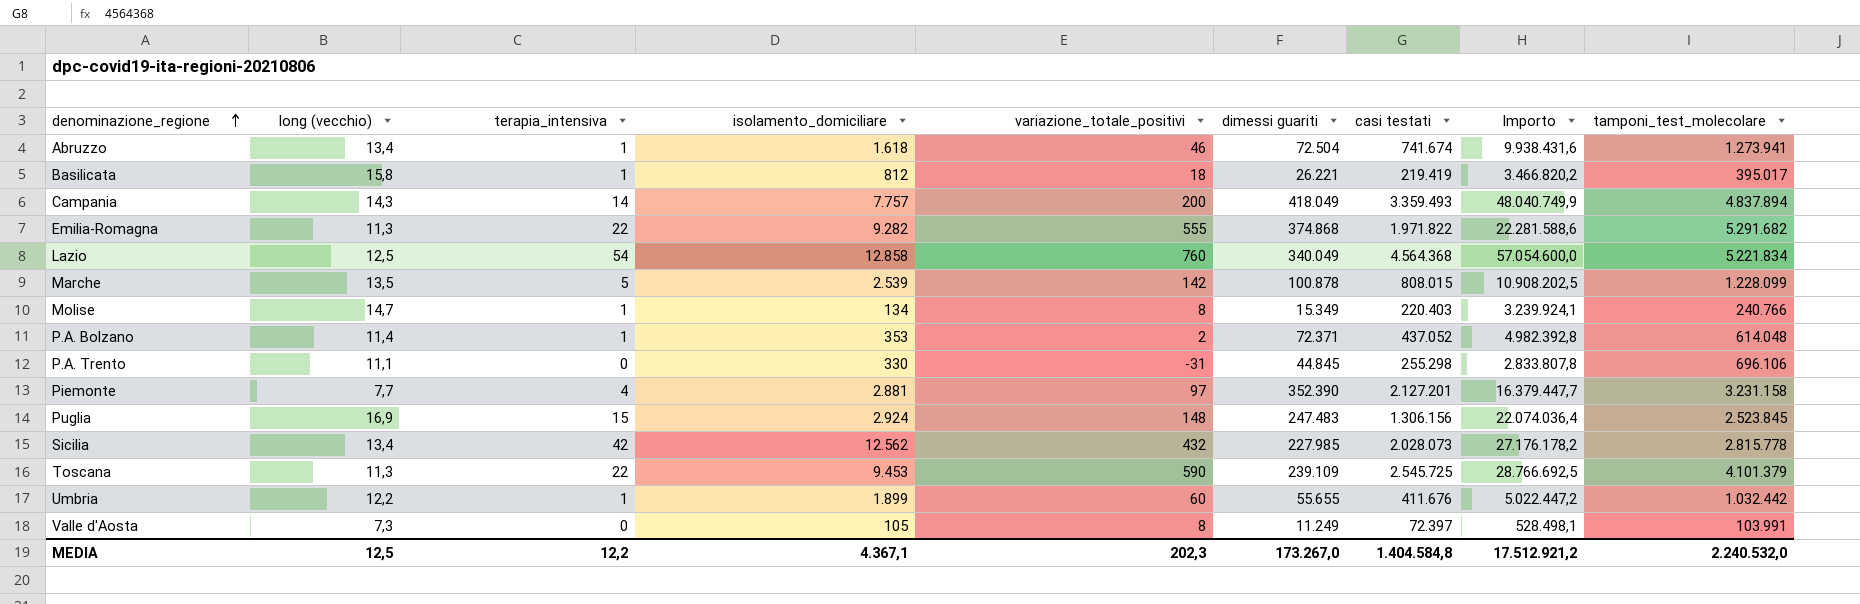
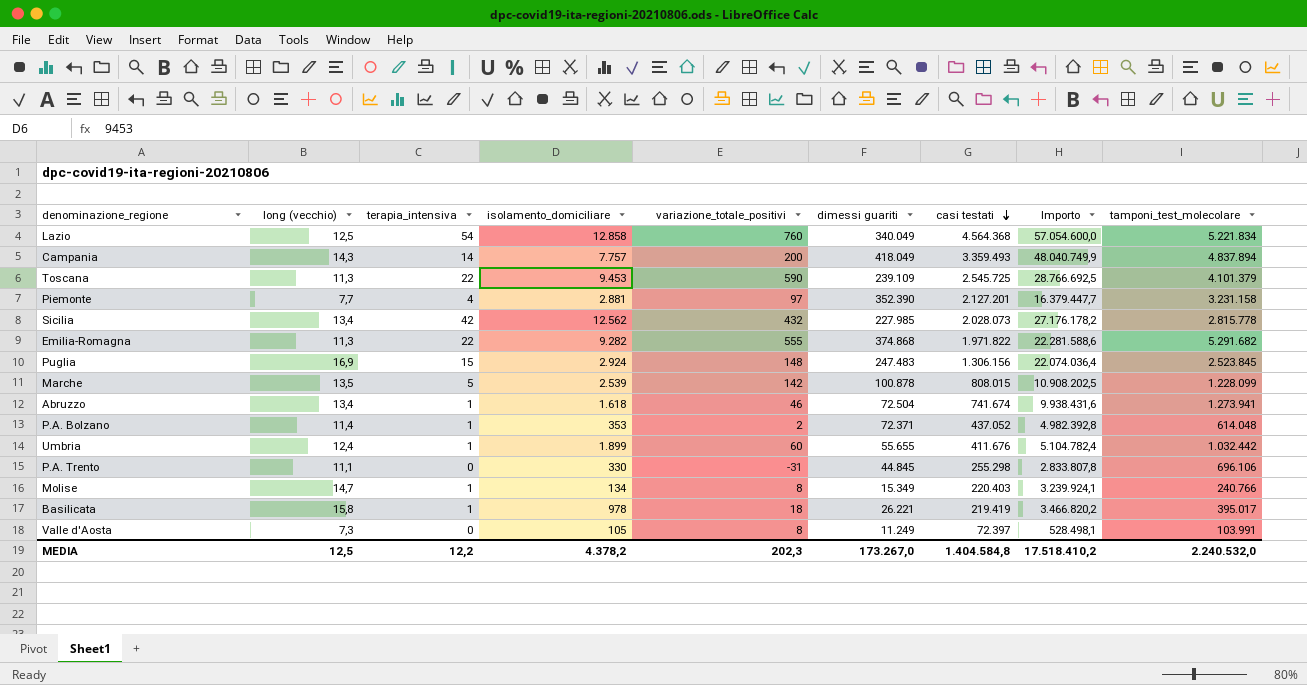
row order: denominazione_regione ascending -> casi testati descending
Umbria | long (vecchio): 12,2 -> 12,4
Umbria | Importo: 5.022.447,2 -> 5.104.782,4
Basilicata | isolamento_domiciliare: 812 -> 978
MEDIA | isolamento_domiciliare: 4.367,1 -> 4.378,2
MEDIA | Importo: 17.512.921,2 -> 17.518.410,2

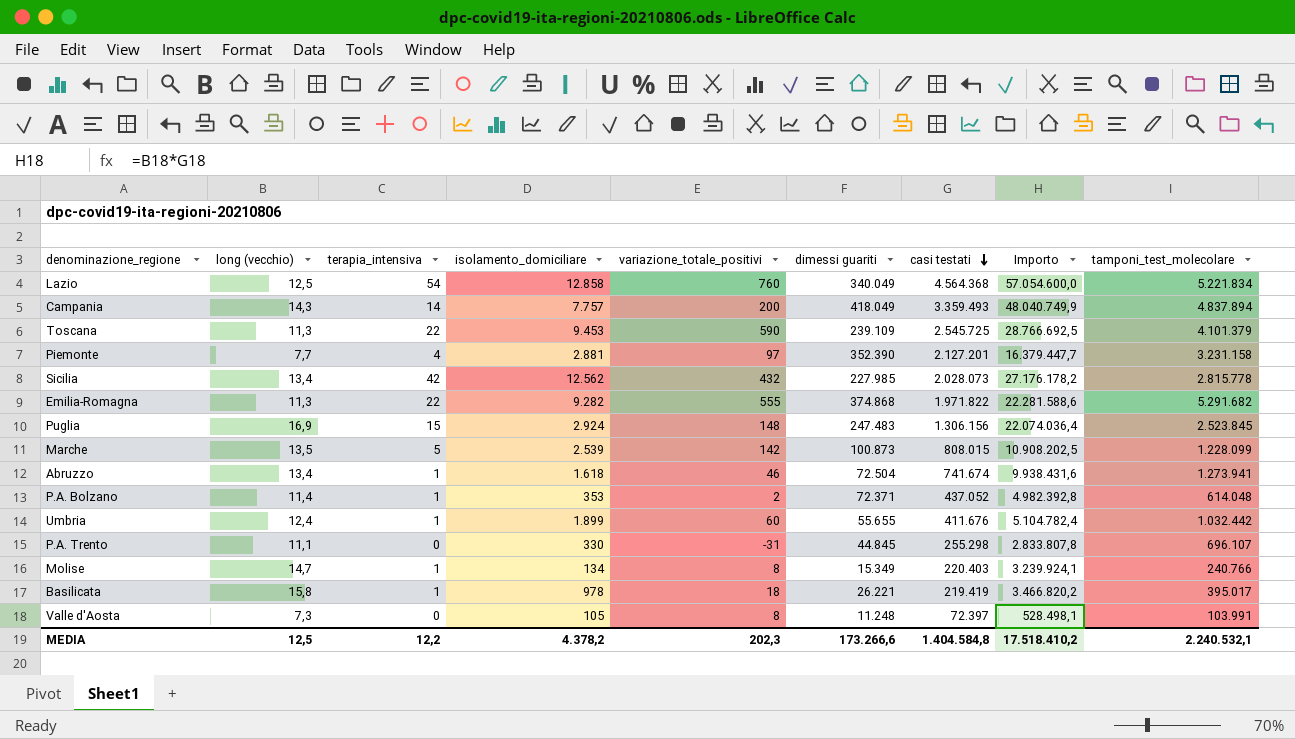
Marche | dimessi guariti: 100.878 -> 100.873
P.A. Trento | tamponi_test_molecolare: 696.106 -> 696.107
Valle d'Aosta | dimessi guariti: 11.249 -> 11.248
MEDIA | dimessi guariti: 173.267,0 -> 173.266,6
MEDIA | tamponi_test_molecolare: 2.240.532,0 -> 2.240.532,1

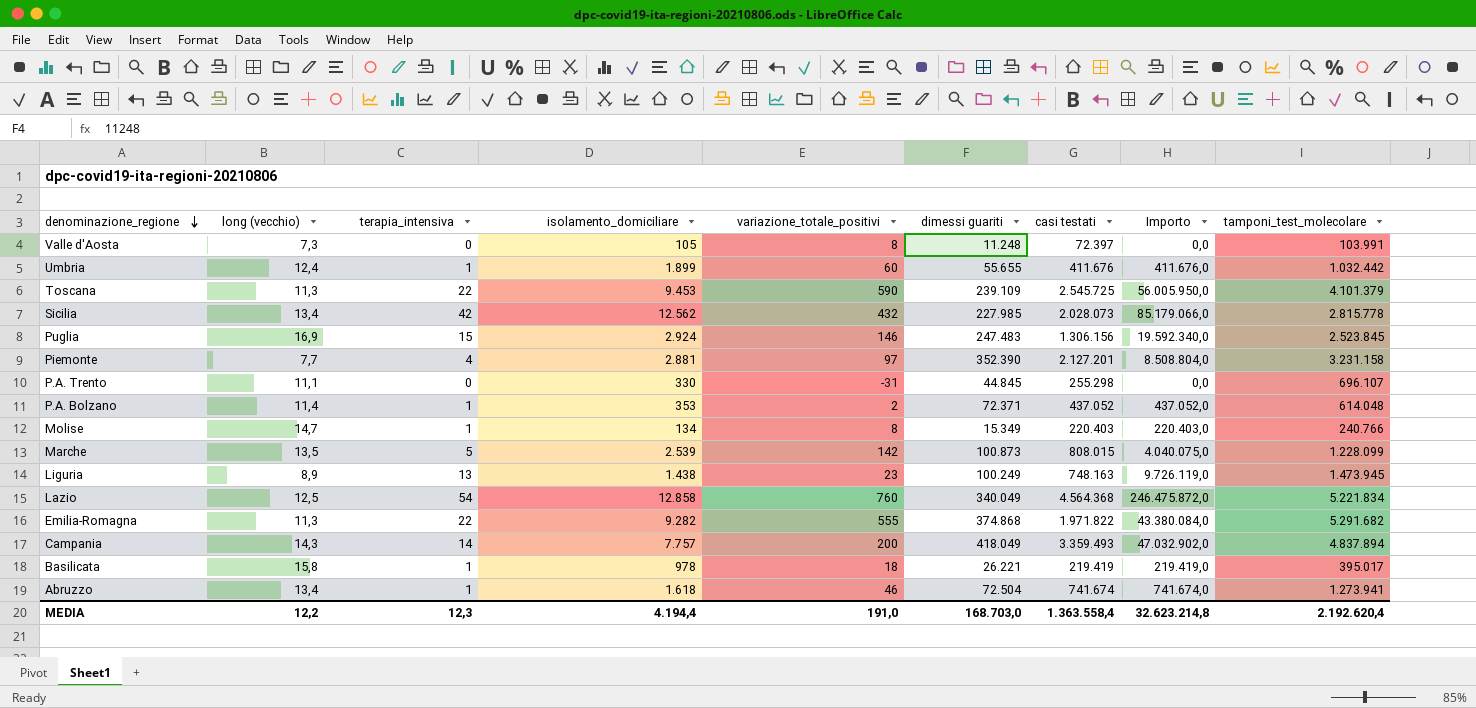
row order: casi testati descending -> denominazione_regione descending
column Importo | formula: [long (vecchio)] * [casi testati] -> [terapia_intensiva] * [casi testati]
Puglia | variazione_totale_positivi: 148 -> 146
row Liguria: none -> 8,9 | 13 | 1.438 | 23 | 100.249 | 748.163 | 9.726.119,0 | 1.473.945
MEDIA | long (vecchio): 12,5 -> 12,2
MEDIA | terapia_intensiva: 12,2 -> 12,3
MEDIA | isolamento_domiciliare: 4.378,2 -> 4.194,4
MEDIA | variazione_totale_positivi: 202,3 -> 191,0
MEDIA | dimessi guariti: 173.266,6 -> 168.703,0
MEDIA | casi testati: 1.404.584,8 -> 1.363.558,4
MEDIA | Importo: 17.518.410,2 -> 32.623.214,8
MEDIA | tamponi_test_molecolare: 2.240.532,1 -> 2.192.620,4

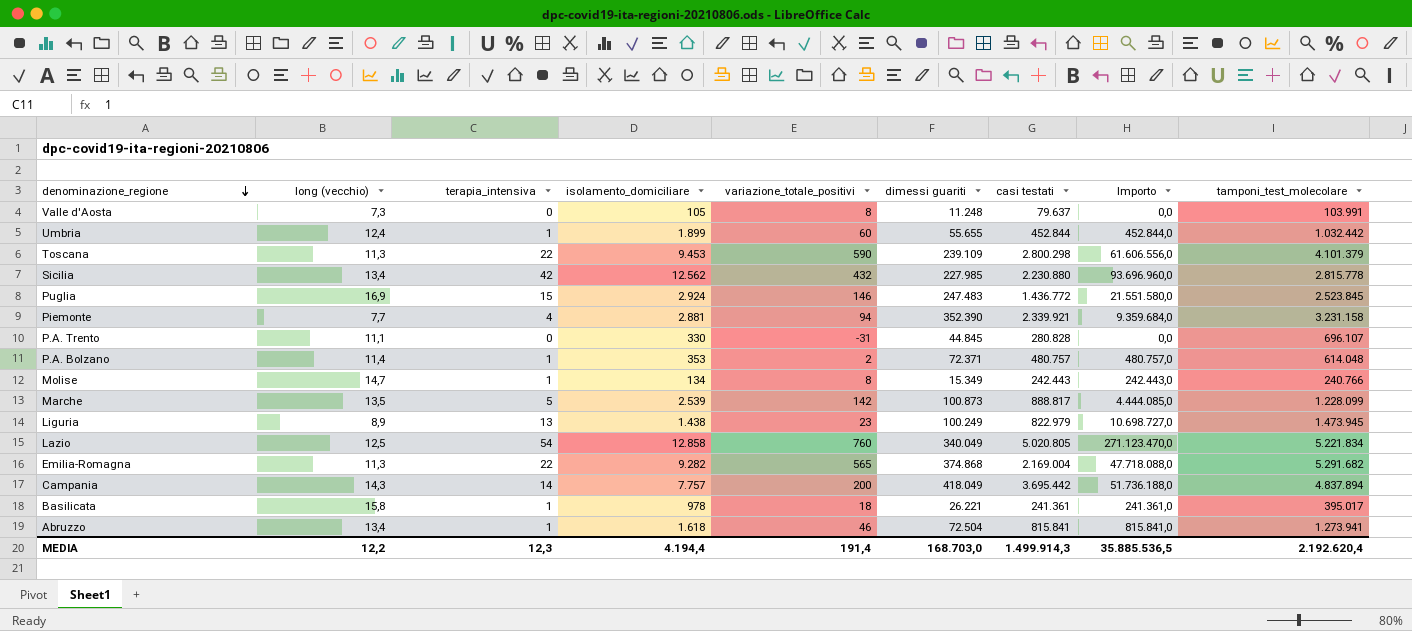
Valle d'Aosta | casi testati: 72.397 -> 79.637
Umbria | casi testati: 411.676 -> 452.844
Umbria | Importo: 411.676,0 -> 452.844,0
Toscana | casi testati: 2.545.725 -> 2.800.298
Toscana | Importo: 56.005.950,0 -> 61.606.556,0
Sicilia | casi testati: 2.028.073 -> 2.230.880
Sicilia | Importo: 85.179.066,0 -> 93.696.960,0
Puglia | casi testati: 1.306.156 -> 1.436.772
Puglia | Importo: 19.592.340,0 -> 21.551.580,0
Piemonte | variazione_totale_positivi: 97 -> 94
Piemonte | casi testati: 2.127.201 -> 2.339.921
Piemonte | Importo: 8.508.804,0 -> 9.359.684,0
P.A. Trento | casi testati: 255.298 -> 280.828
P.A. Bolzano | casi testati: 437.052 -> 480.757
P.A. Bolzano | Importo: 437.052,0 -> 480.757,0
Molise | casi testati: 220.403 -> 242.443
Molise | Importo: 220.403,0 -> 242.443,0
Marche | casi testati: 808.015 -> 888.817
Marche | Importo: 4.040.075,0 -> 4.444.085,0
Liguria | casi testati: 748.163 -> 822.979
Liguria | Importo: 9.726.119,0 -> 10.698.727,0
Lazio | casi testati: 4.564.368 -> 5.020.805
Lazio | Importo: 246.475.872,0 -> 271.123.470,0
Emilia-Romagna | variazione_totale_positivi: 555 -> 565
Emilia-Romagna | casi testati: 1.971.822 -> 2.169.004
Emilia-Romagna | Importo: 43.380.084,0 -> 47.718.088,0
Campania | casi testati: 3.359.493 -> 3.695.442
Campania | Importo: 47.032.902,0 -> 51.736.188,0
Basilicata | casi testati: 219.419 -> 241.361
Basilicata | Importo: 219.419,0 -> 241.361,0
Abruzzo | casi testati: 741.674 -> 815.841
Abruzzo | Importo: 741.674,0 -> 815.841,0
MEDIA | variazione_totale_positivi: 191,0 -> 191,4
MEDIA | casi testati: 1.363.558,4 -> 1.499.914,3
MEDIA | Importo: 32.623.214,8 -> 35.885.536,5

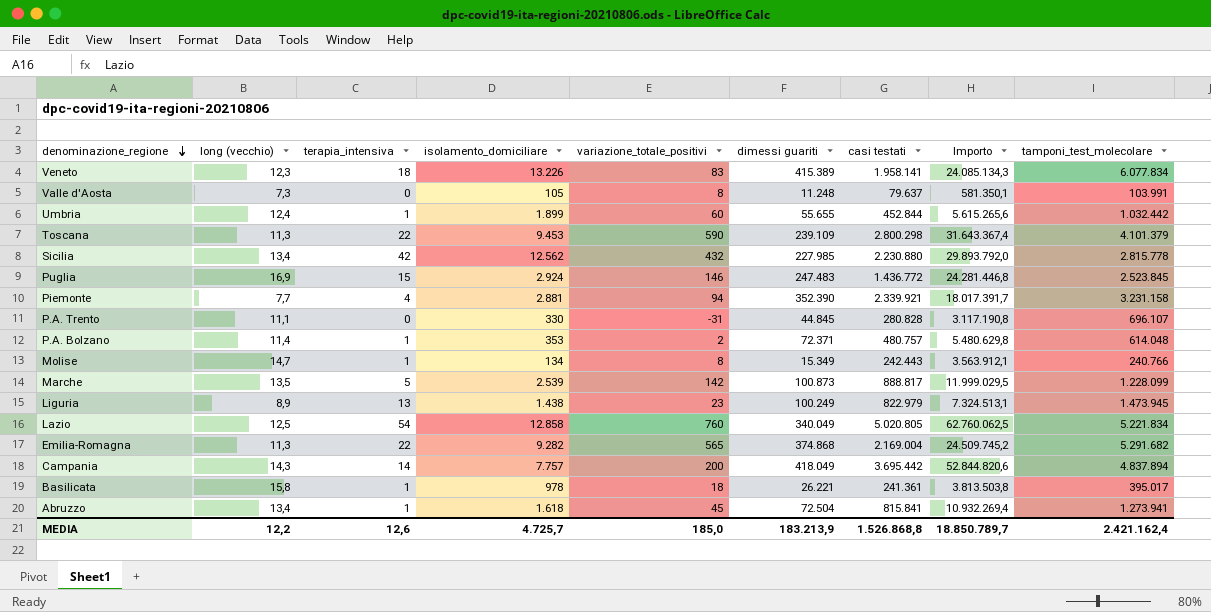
column Importo | formula: [terapia_intensiva] * [casi testati] -> [long (vecchio)] * [casi testati]
row Veneto: none -> 12,3 | 18 | 13.226 | 83 | 415.389 | 1.958.141 | 24.085.134,3 | 6.077.834
Abruzzo | variazione_totale_positivi: 46 -> 45
MEDIA | terapia_intensiva: 12,3 -> 12,6
MEDIA | isolamento_domiciliare: 4.194,4 -> 4.725,7
MEDIA | variazione_totale_positivi: 191,4 -> 185,0
MEDIA | dimessi guariti: 168.703,0 -> 183.213,9
MEDIA | casi testati: 1.499.914,3 -> 1.526.868,8
MEDIA | Importo: 35.885.536,5 -> 18.850.789,7
MEDIA | tamponi_test_molecolare: 2.192.620,4 -> 2.421.162,4

